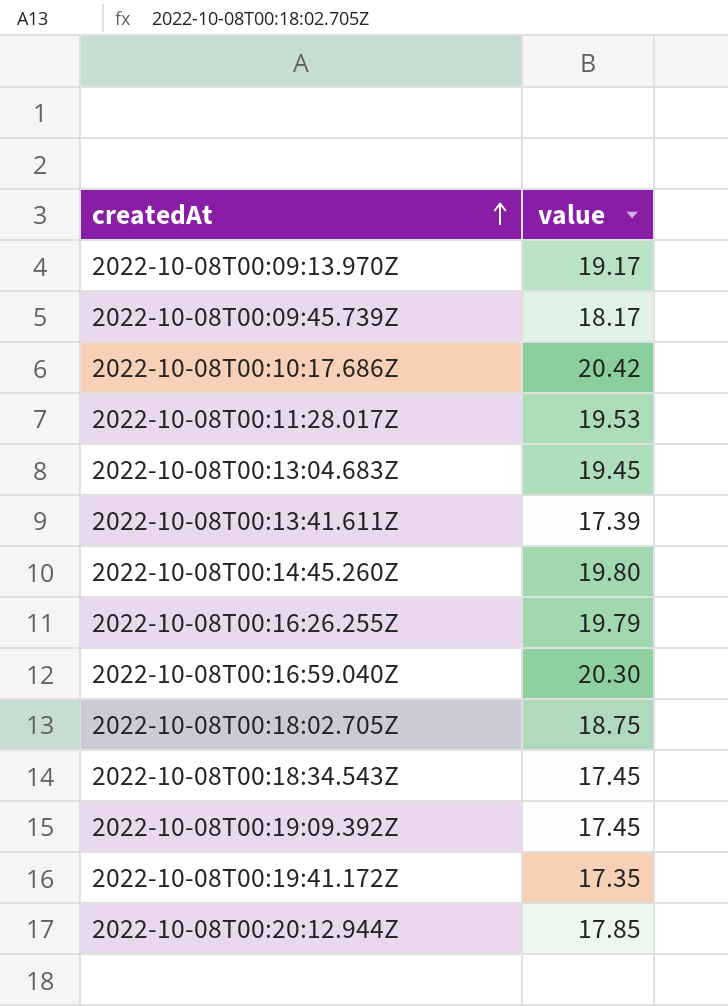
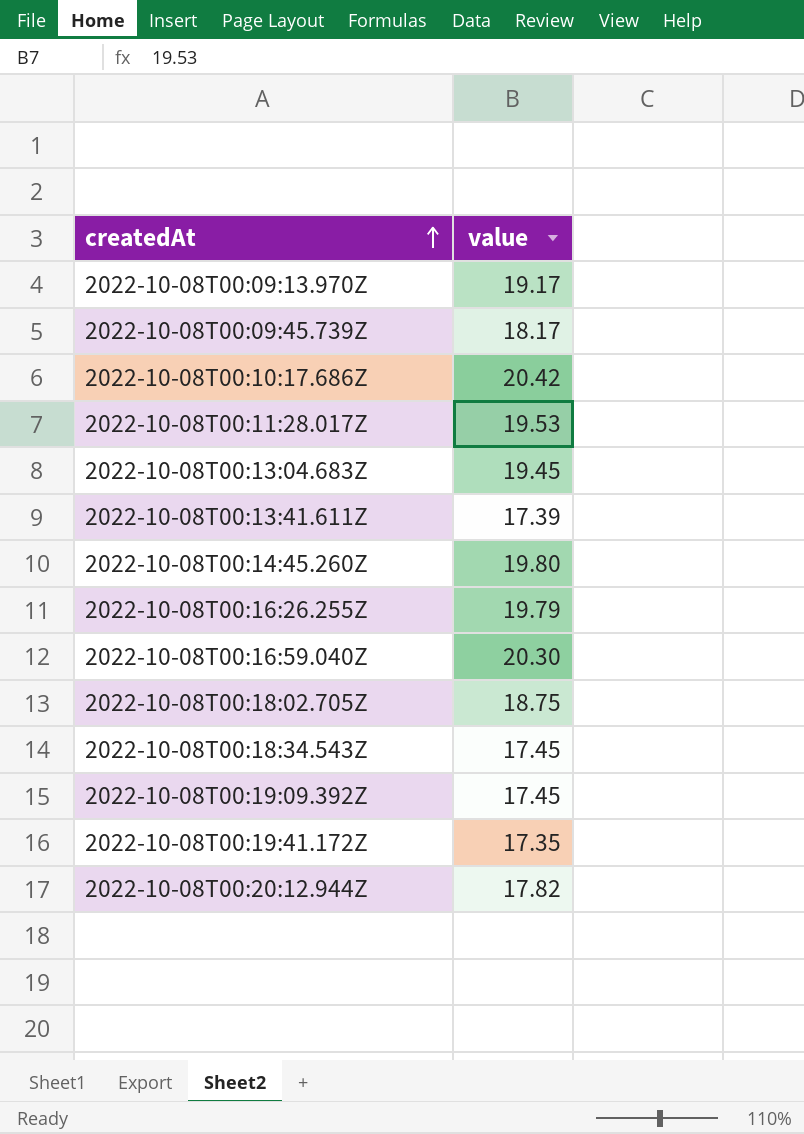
2022-10-08T00:20:12.944Z | value: 17.85 -> 17.82

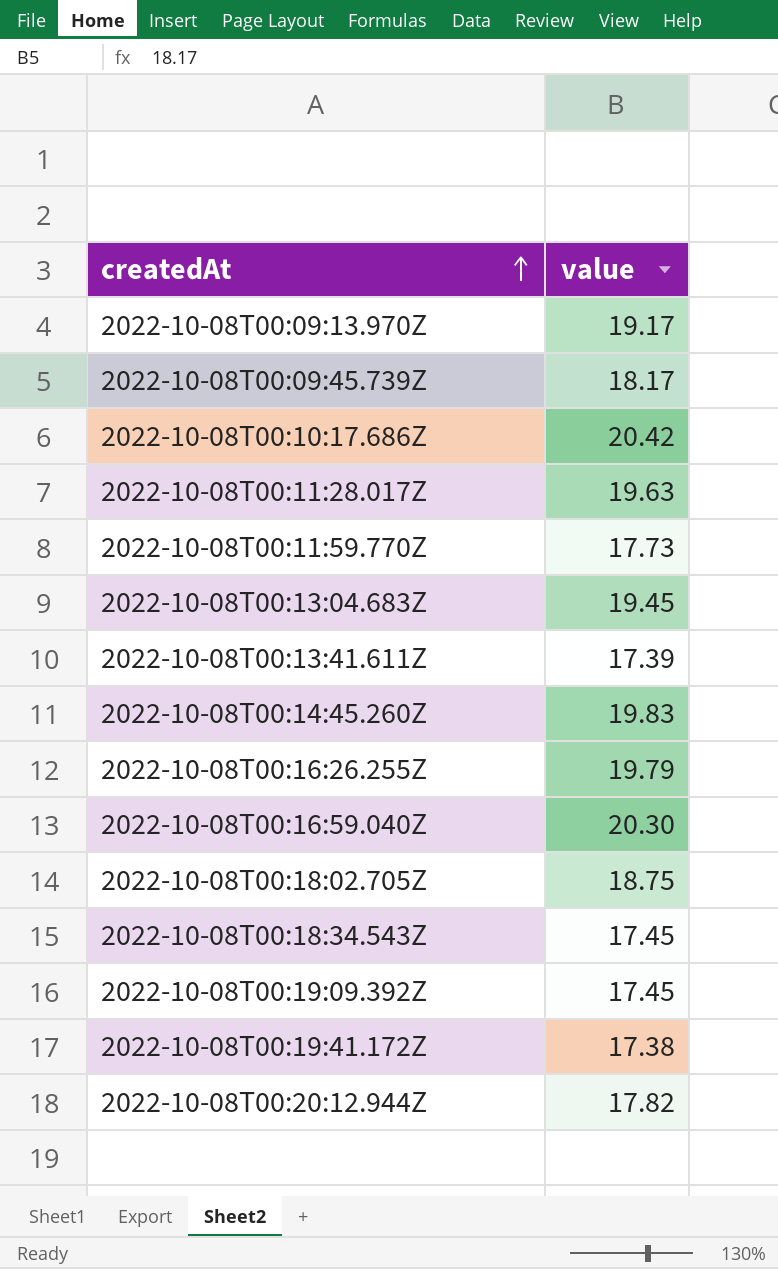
2022-10-08T00:11:28.017Z | value: 19.53 -> 19.63
row 2022-10-08T00:11:59.770Z: none -> 17.73
2022-10-08T00:14:45.260Z | value: 19.80 -> 19.83
2022-10-08T00:19:41.172Z | value: 17.35 -> 17.38

